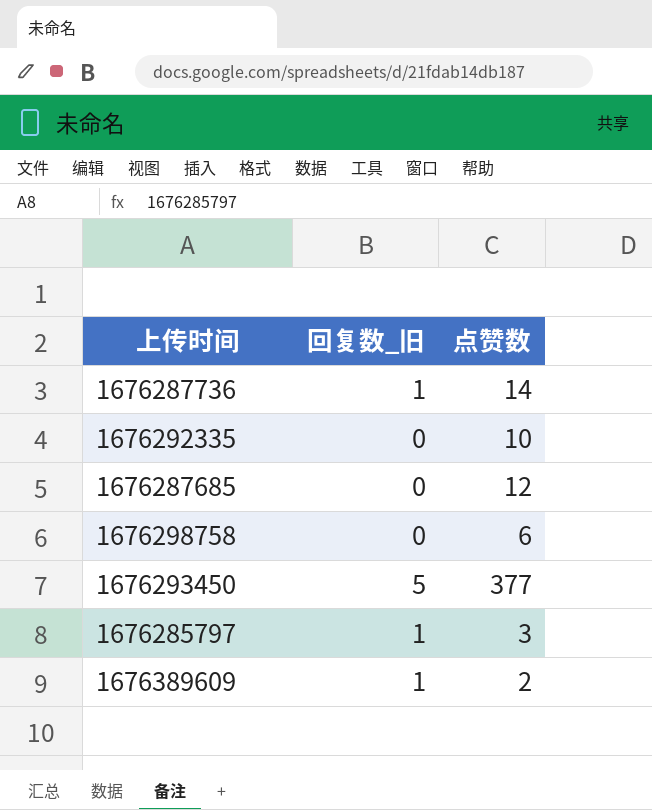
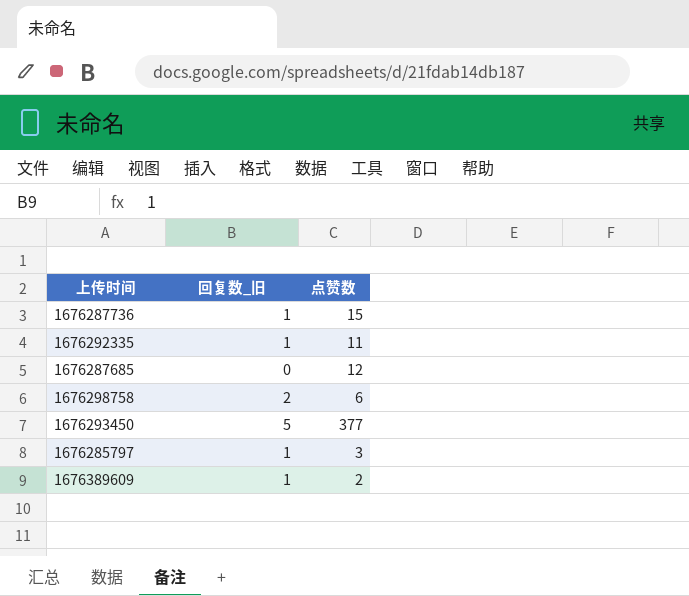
1676287736 | 点赞数: 14 -> 15
1676292335 | 回复数_旧: 0 -> 1
1676292335 | 点赞数: 10 -> 11
1676298758 | 回复数_旧: 0 -> 2

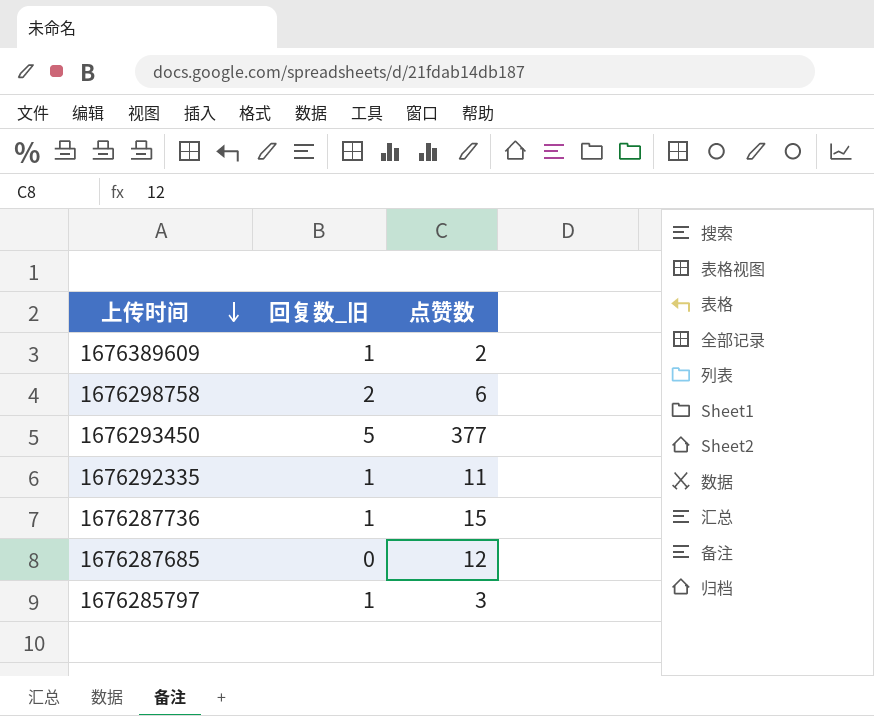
row order: none -> 上传时间 descending

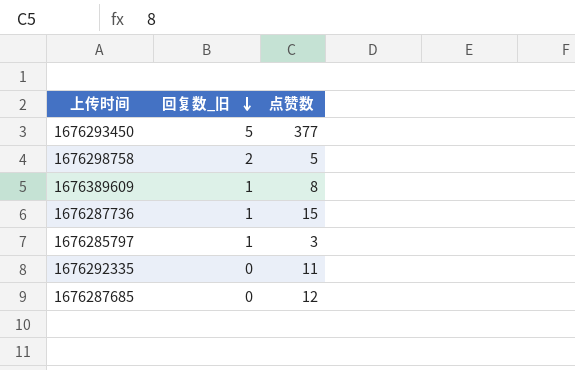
row order: 上传时间 descending -> 回复数_旧 descending
1676298758 | 点赞数: 6 -> 5
1676389609 | 点赞数: 2 -> 8
1676292335 | 回复数_旧: 1 -> 0

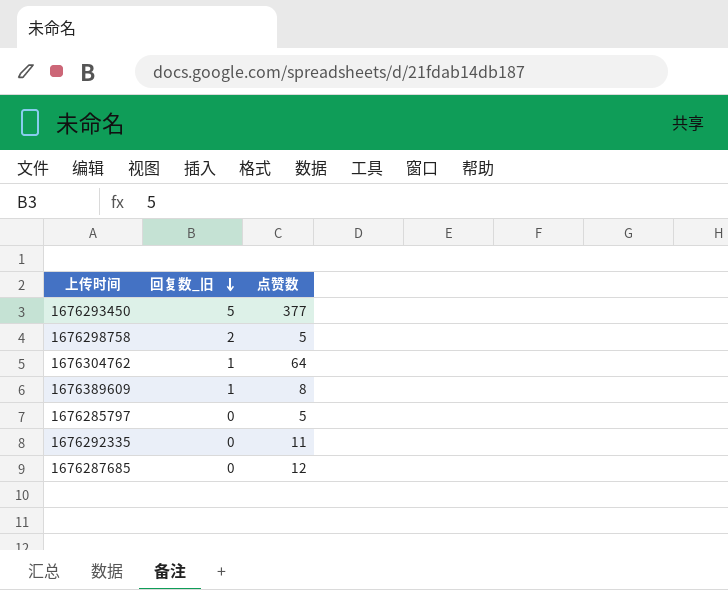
row 1676287736: 1 | 15 -> none
row 1676304762: none -> 1 | 64
1676285797 | 回复数_旧: 1 -> 0
1676285797 | 点赞数: 3 -> 5

